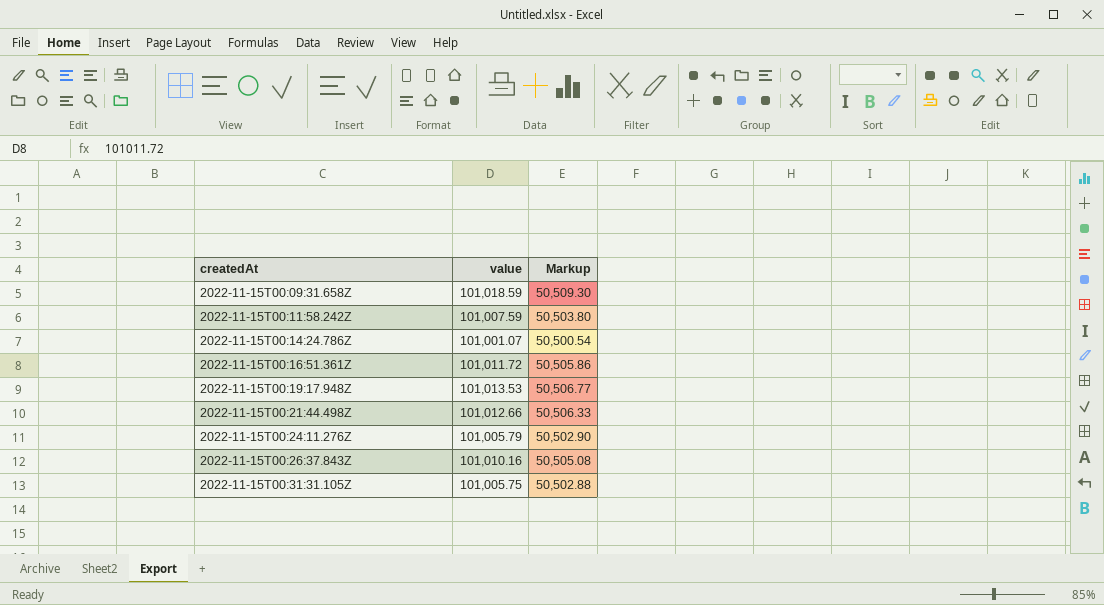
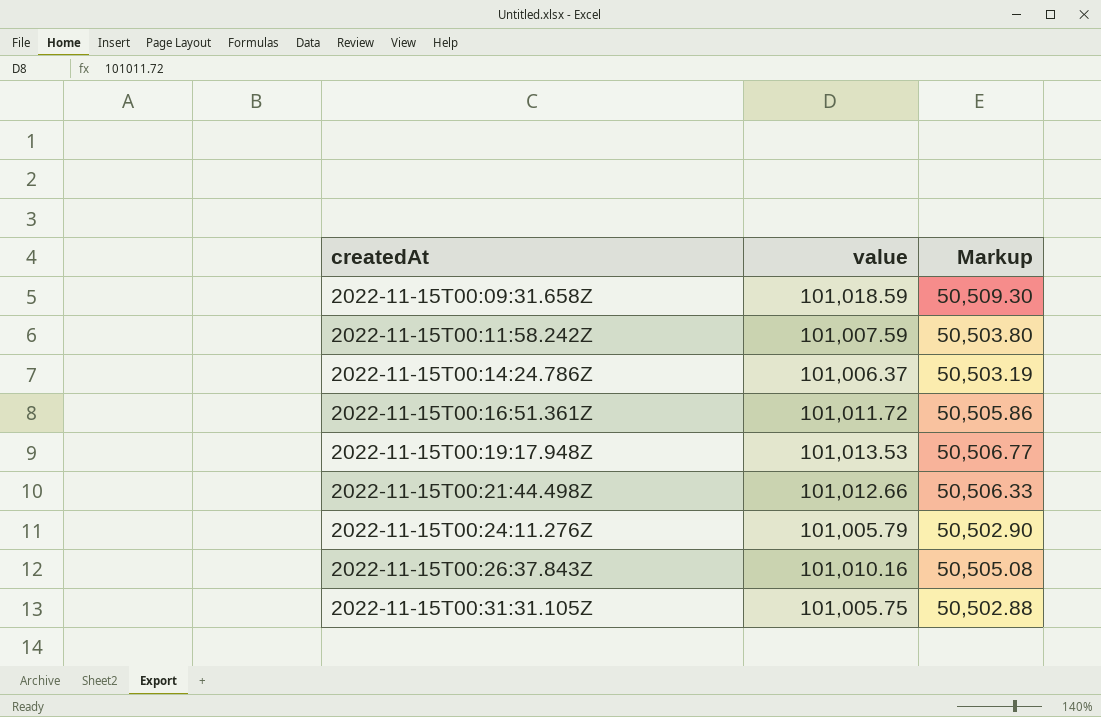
2022-11-15T00:14:24.786Z | value: 101,001.07 -> 101,006.37
2022-11-15T00:14:24.786Z | Markup: 50,500.54 -> 50,503.19

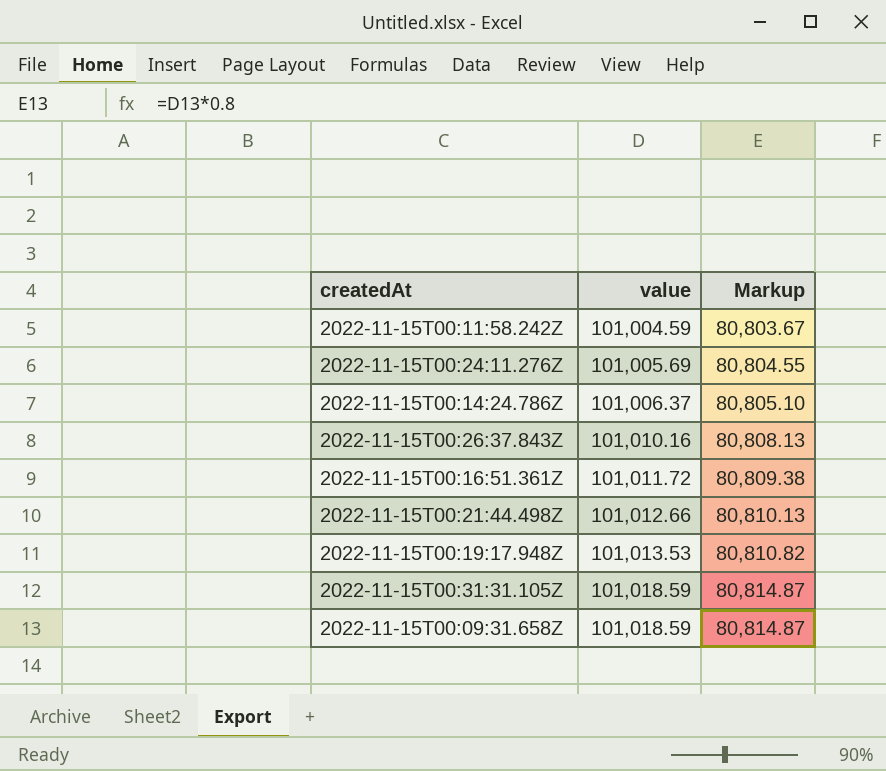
row order: createdAt ascending -> value ascending
column Markup | formula: [value] * 0.5 -> [value] * 0.8
2022-11-15T00:11:58.242Z | value: 101,007.59 -> 101,004.59
2022-11-15T00:24:11.276Z | value: 101,005.79 -> 101,005.69
2022-11-15T00:31:31.105Z | value: 101,005.75 -> 101,018.59

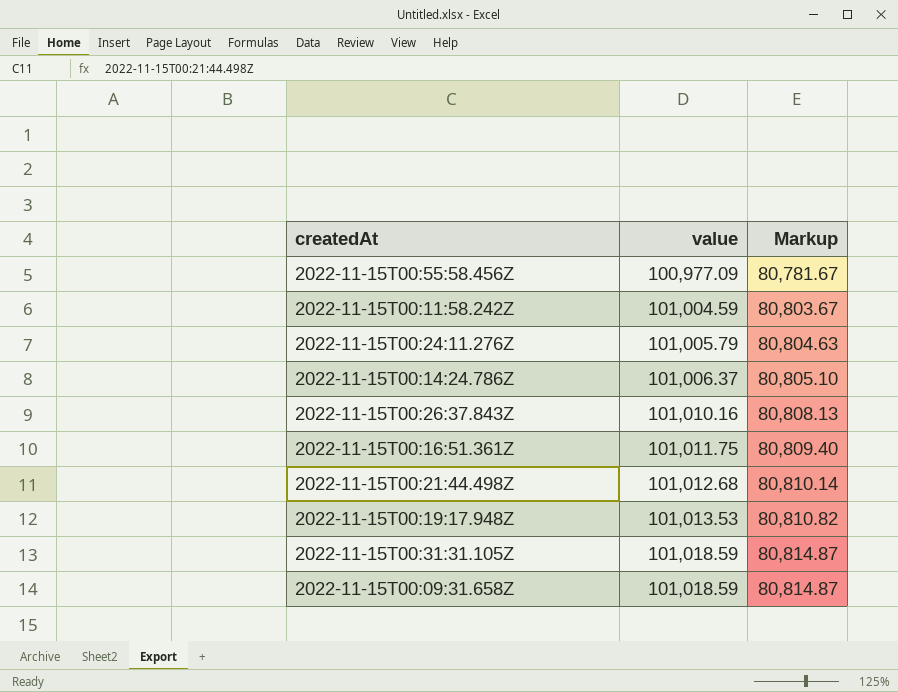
row 2022-11-15T00:55:58.456Z: none -> 100,977.09 | 80,781.67
2022-11-15T00:24:11.276Z | value: 101,005.69 -> 101,005.79
2022-11-15T00:24:11.276Z | Markup: 80,804.55 -> 80,804.63
2022-11-15T00:16:51.361Z | value: 101,011.72 -> 101,011.75
2022-11-15T00:16:51.361Z | Markup: 80,809.38 -> 80,809.40
2022-11-15T00:21:44.498Z | value: 101,012.66 -> 101,012.68
2022-11-15T00:21:44.498Z | Markup: 80,810.13 -> 80,810.14

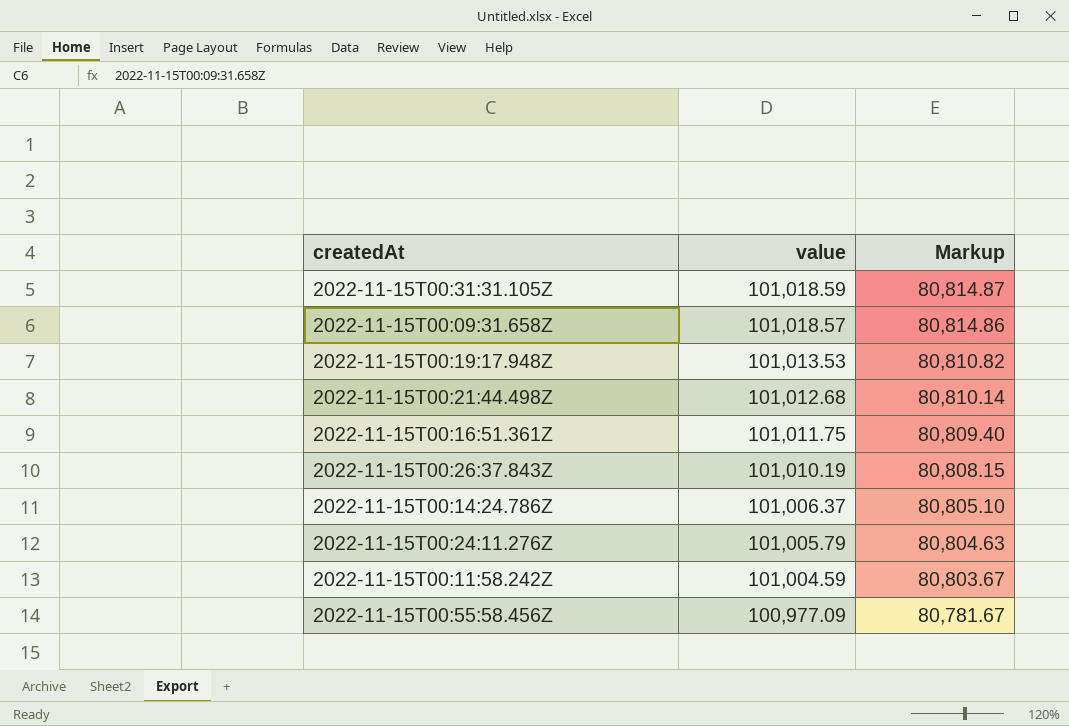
row order: value ascending -> value descending
2022-11-15T00:09:31.658Z | value: 101,018.59 -> 101,018.57
2022-11-15T00:09:31.658Z | Markup: 80,814.87 -> 80,814.86
2022-11-15T00:26:37.843Z | value: 101,010.16 -> 101,010.19
2022-11-15T00:26:37.843Z | Markup: 80,808.13 -> 80,808.15

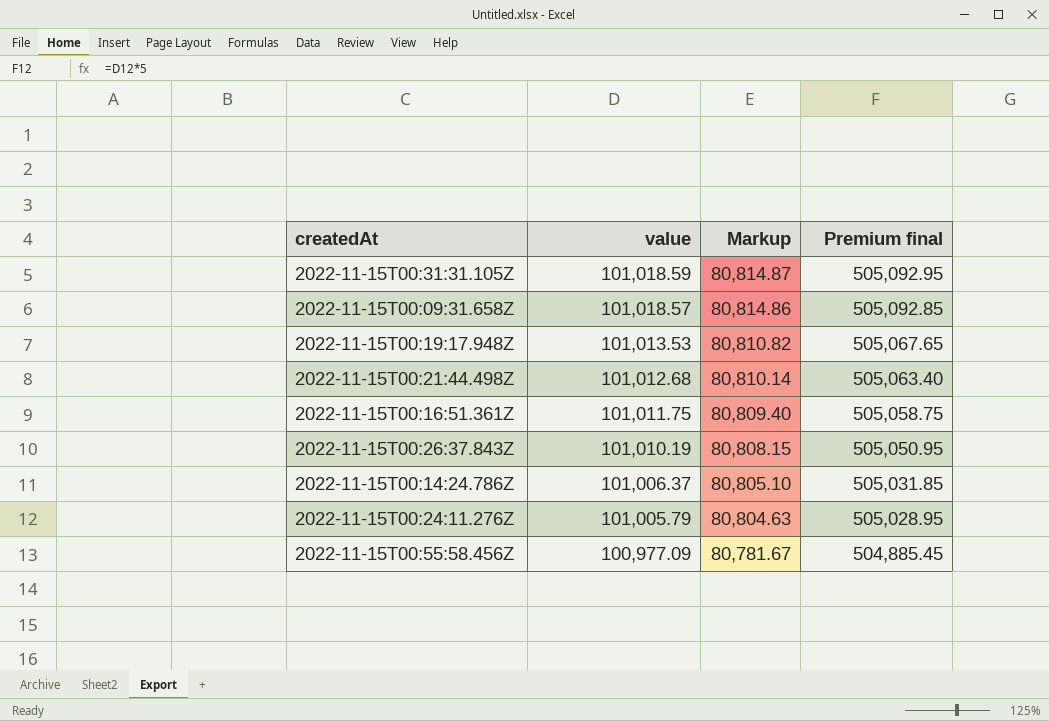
column Premium final | formula: none -> [value] * 5
row 2022-11-15T00:11:58.242Z: 101,004.59 | 80,803.67 -> none

